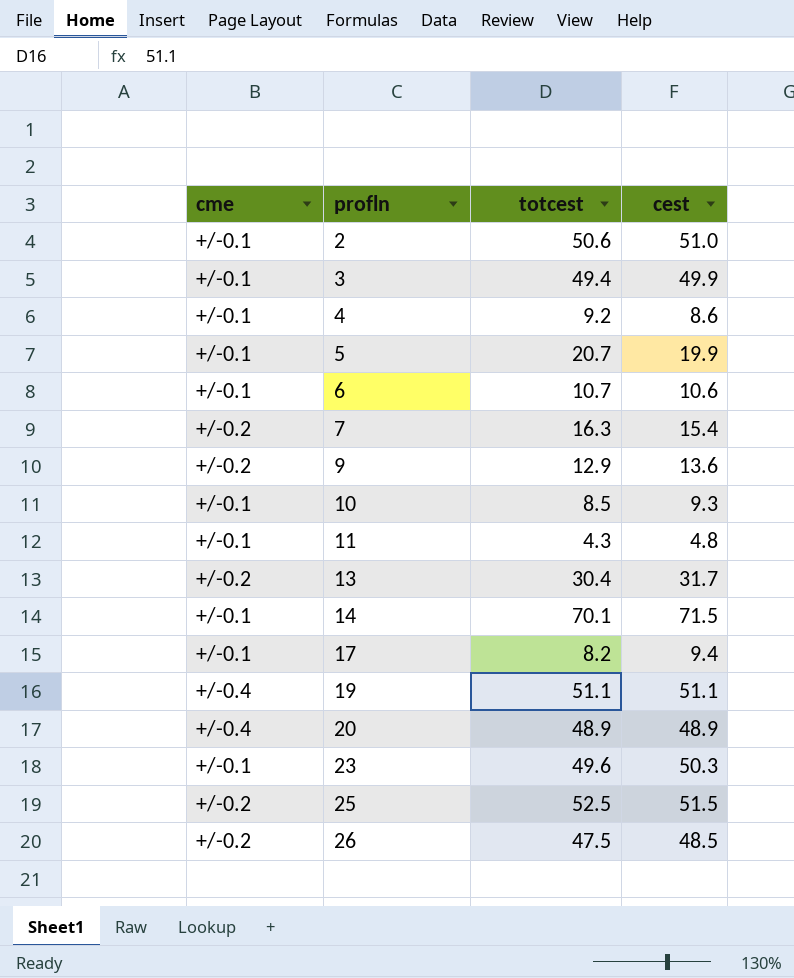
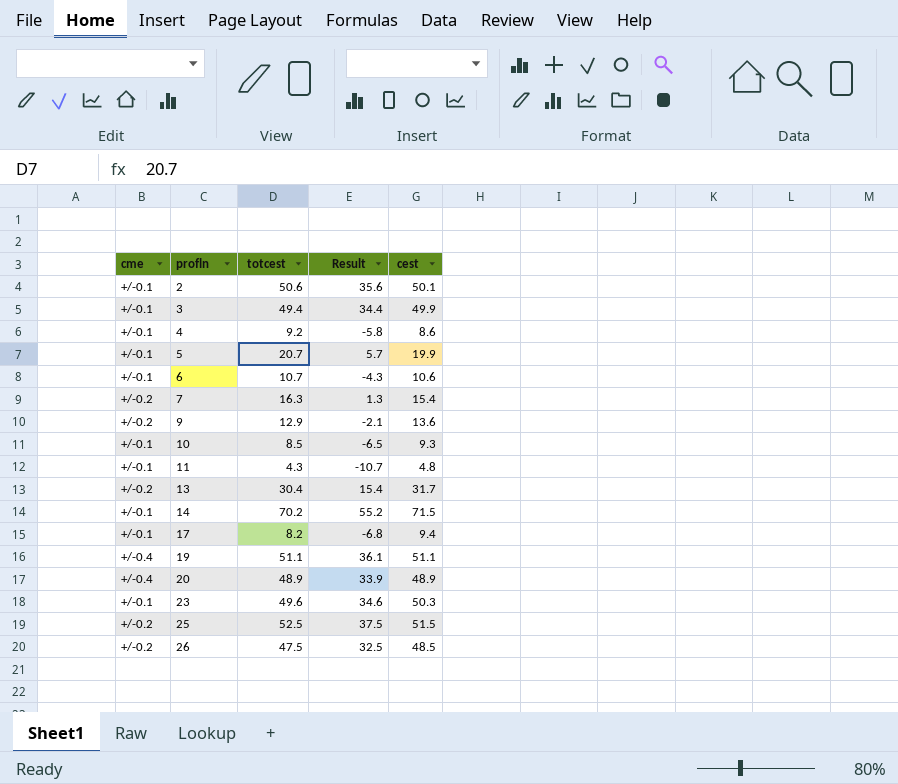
column Result | formula: none -> [totcest] - 15
2 | cest: 51.0 -> 50.1
14 | totcest: 70.1 -> 70.2

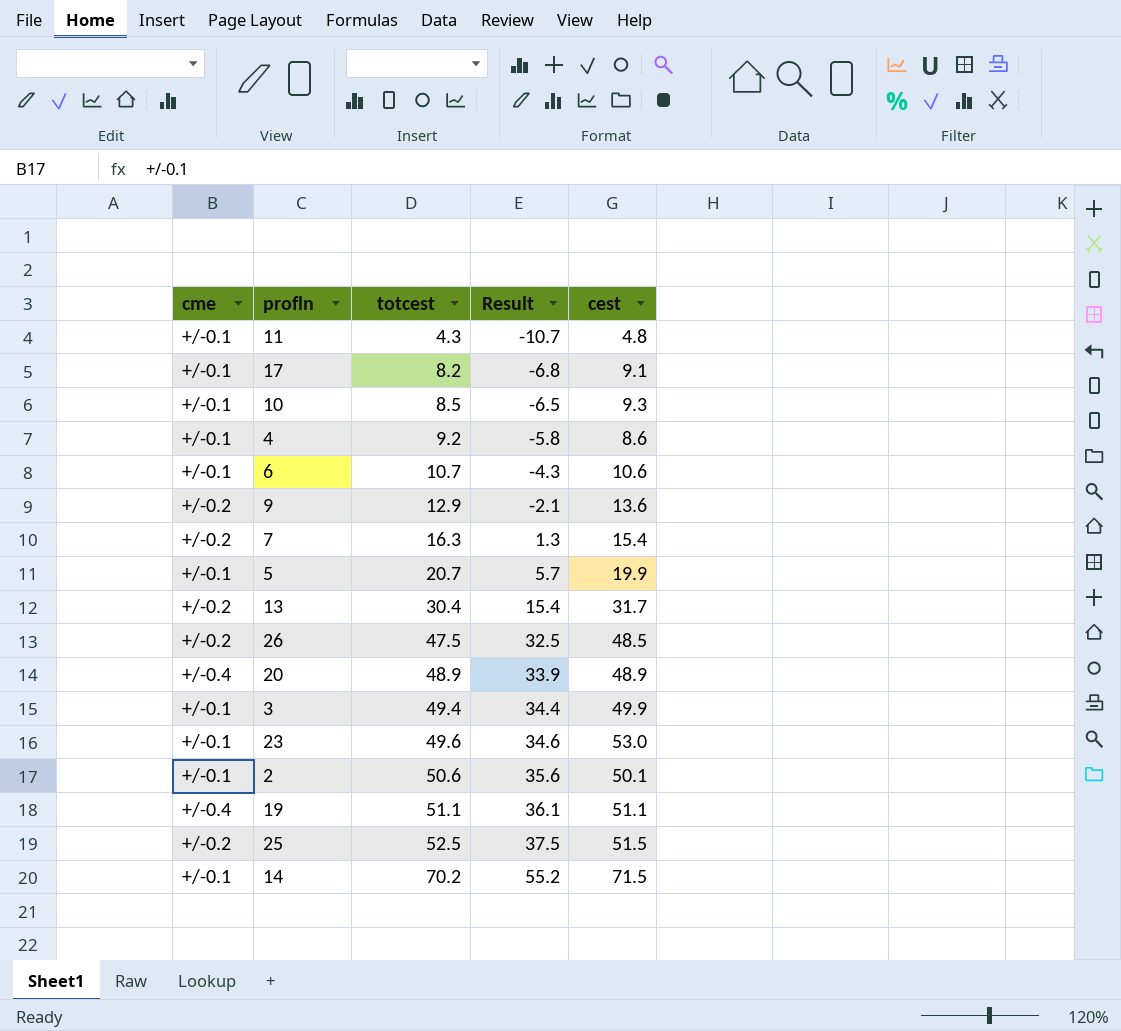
row order: profln ascending -> totcest ascending
17 | cest: 9.4 -> 9.1
23 | cest: 50.3 -> 53.0

